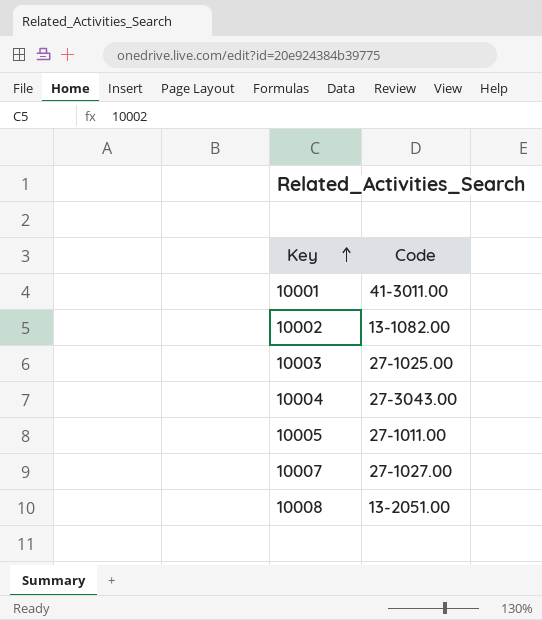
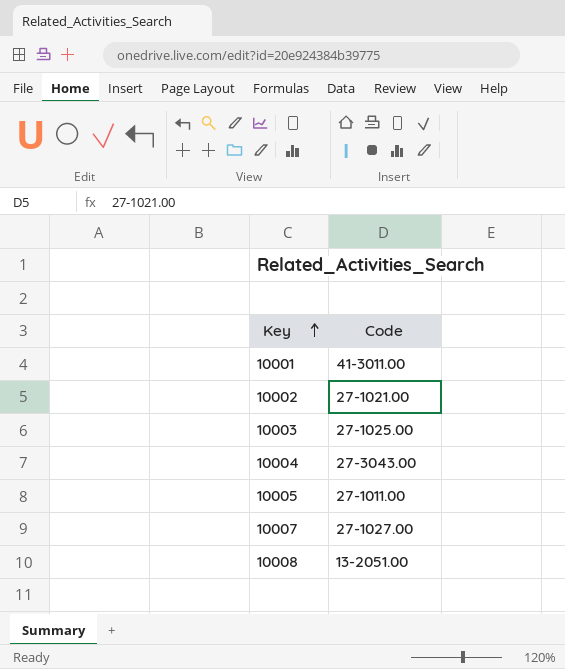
10002 | Code: 13-1082.00 -> 27-1021.00

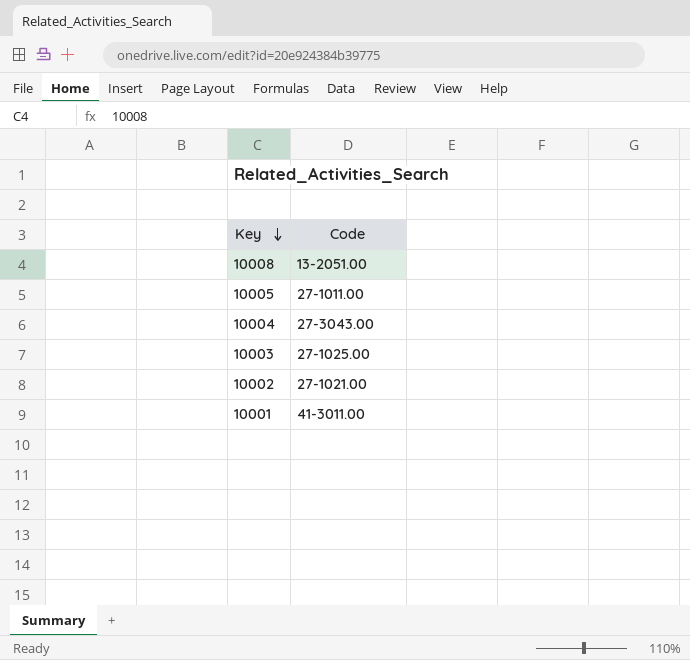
row order: Key ascending -> Key descending
row 10007: 27-1027.00 -> none

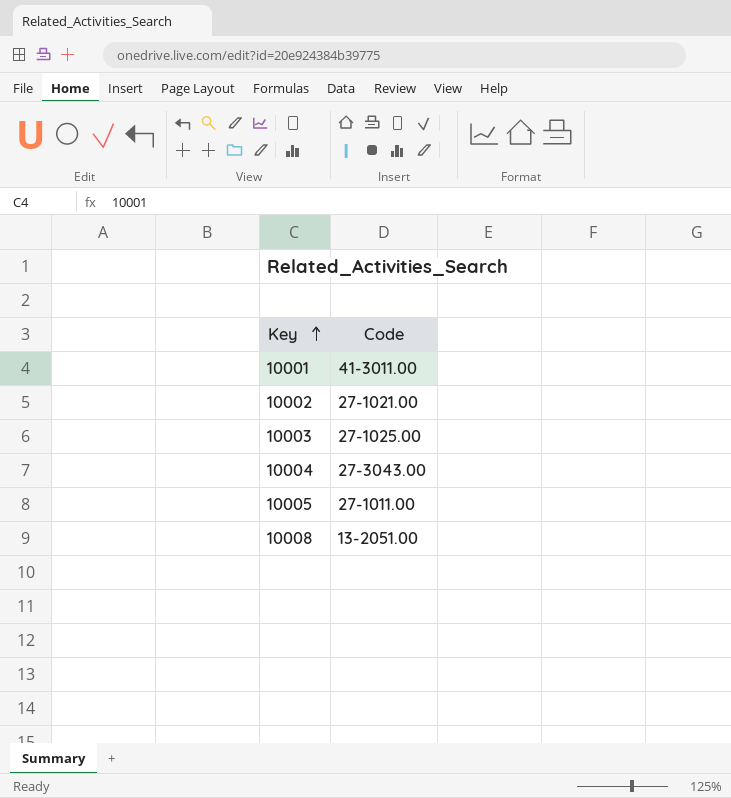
row order: Key descending -> Key ascending

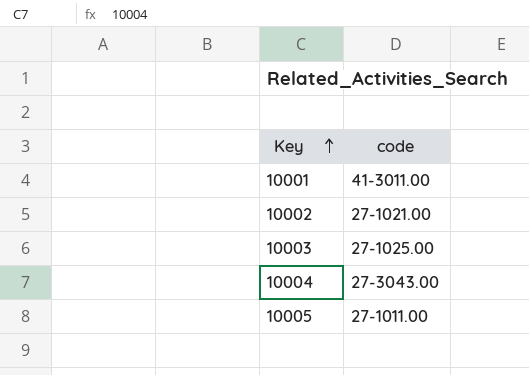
column name: Code -> code
row 10008: 13-2051.00 -> none

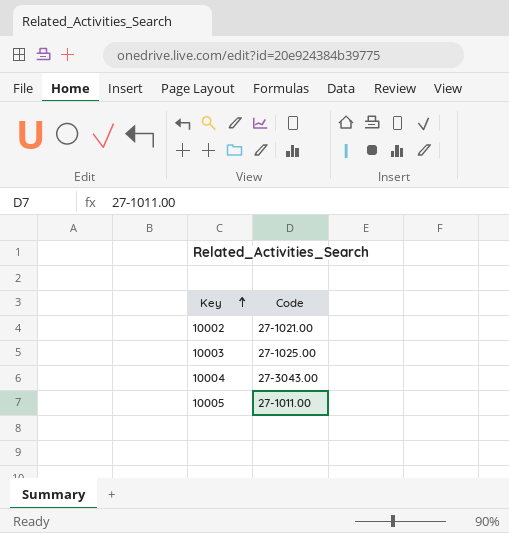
column name: code -> Code
row 10001: 41-3011.00 -> none

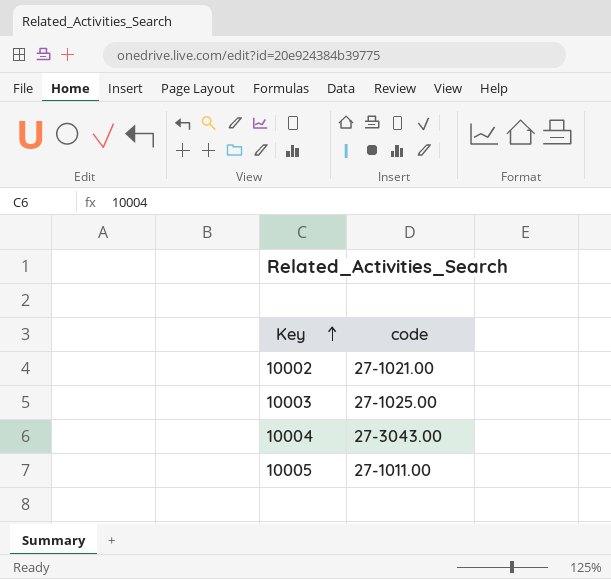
column name: Code -> code

